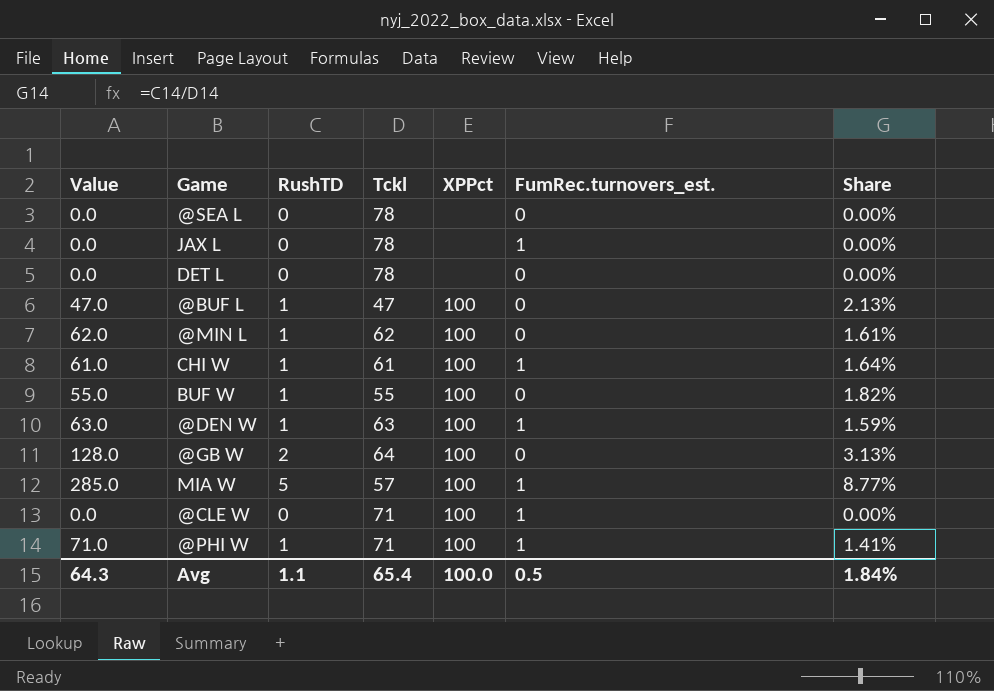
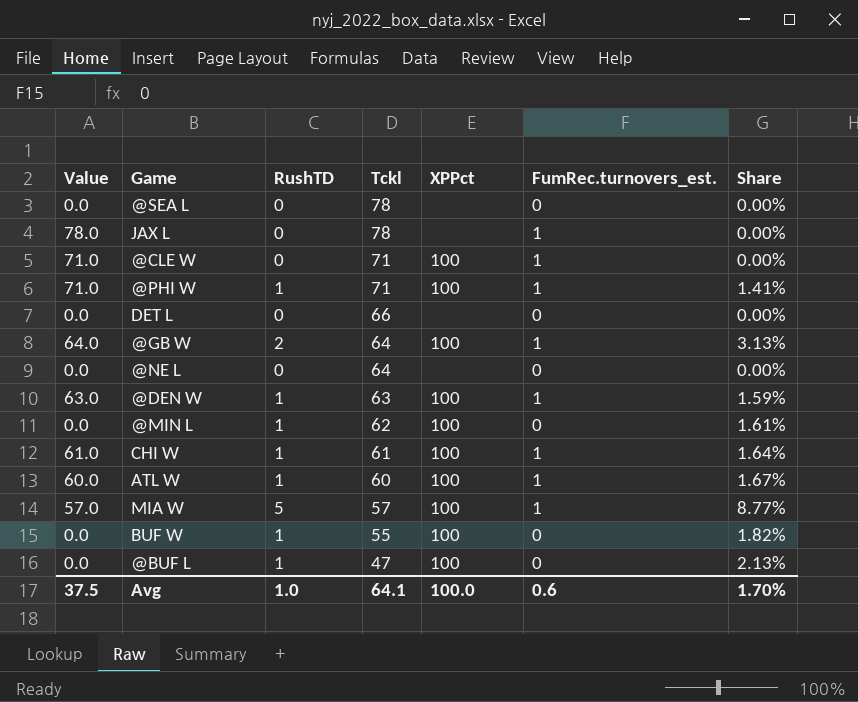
row order: none -> Tckl descending
column Value | formula: [RushTD] * [Tckl] -> [Tckl] * [FumRec.turnovers_est.]
DET L | Tckl: 78 -> 66
@GB W | FumRec.turnovers_est.: 0 -> 1
row @NE L: none -> 0.0 | 0 | 64 | none | 0 | 0.00%
row ATL W: none -> 60.0 | 1 | 60 | 100 | 1 | 1.67%
Avg | Value: 64.3 -> 37.5
Avg | RushTD: 1.1 -> 1.0
Avg | Tckl: 65.4 -> 64.1
Avg | FumRec.turnovers_est.: 0.5 -> 0.6
Avg | Share: 1.84% -> 1.70%

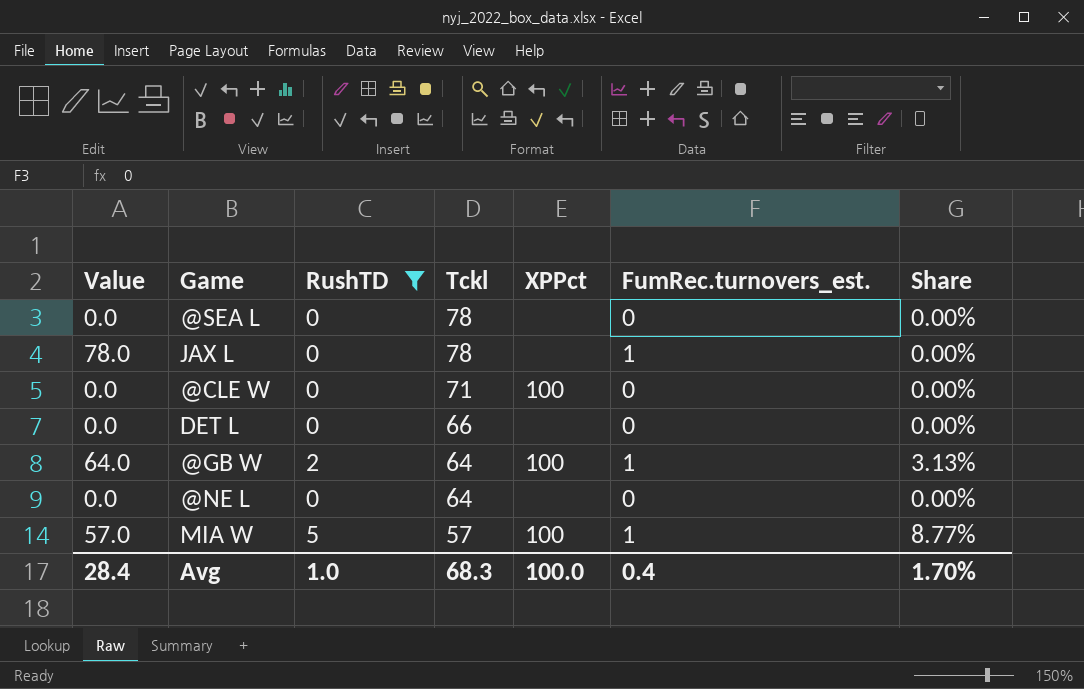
filter: none -> RushTD != 1
@CLE W | Value: 71.0 -> 0.0
@CLE W | FumRec.turnovers_est.: 1 -> 0
Avg | Value: 37.5 -> 28.4
Avg | Tckl: 64.1 -> 68.3
Avg | FumRec.turnovers_est.: 0.6 -> 0.4

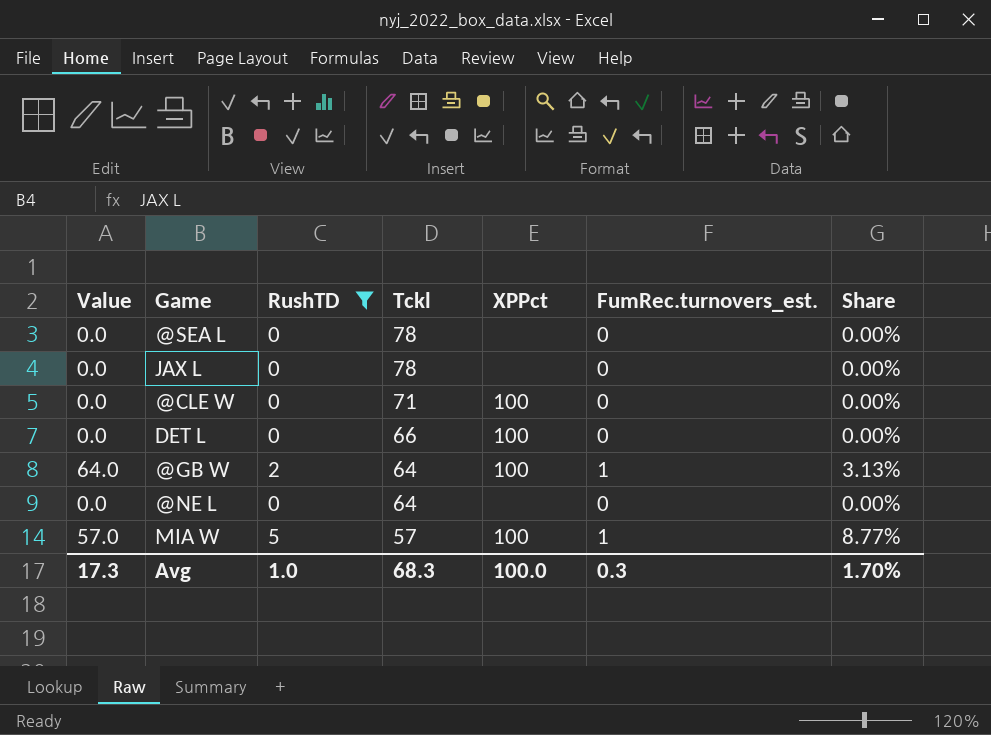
JAX L | Value: 78.0 -> 0.0
JAX L | FumRec.turnovers_est.: 1 -> 0
DET L | XPPct: none -> 100
Avg | Value: 28.4 -> 17.3
Avg | FumRec.turnovers_est.: 0.4 -> 0.3

